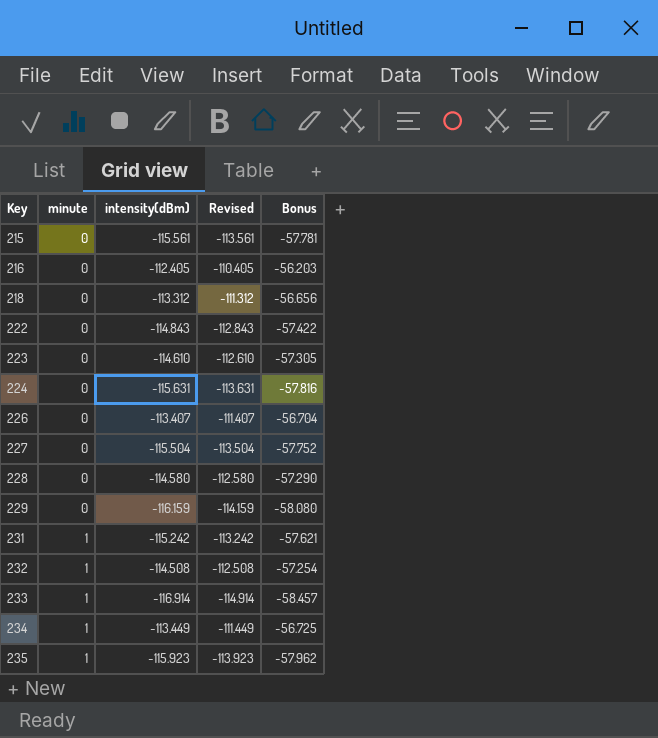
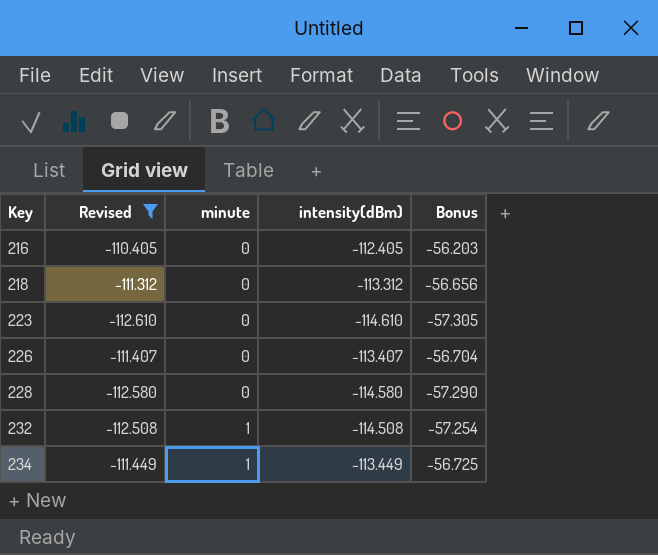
filter: none -> Revised >= -112.610
column Revised | position: 4 -> 2

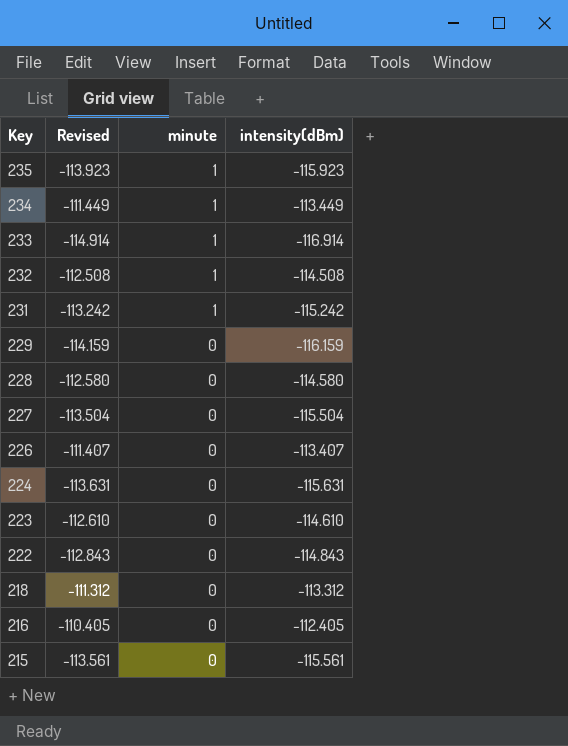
filter: Revised >= -112.610 -> none
row order: Key ascending -> Key descending
column Bonus | formula: [intensity(dBm)] * 0.5 -> none

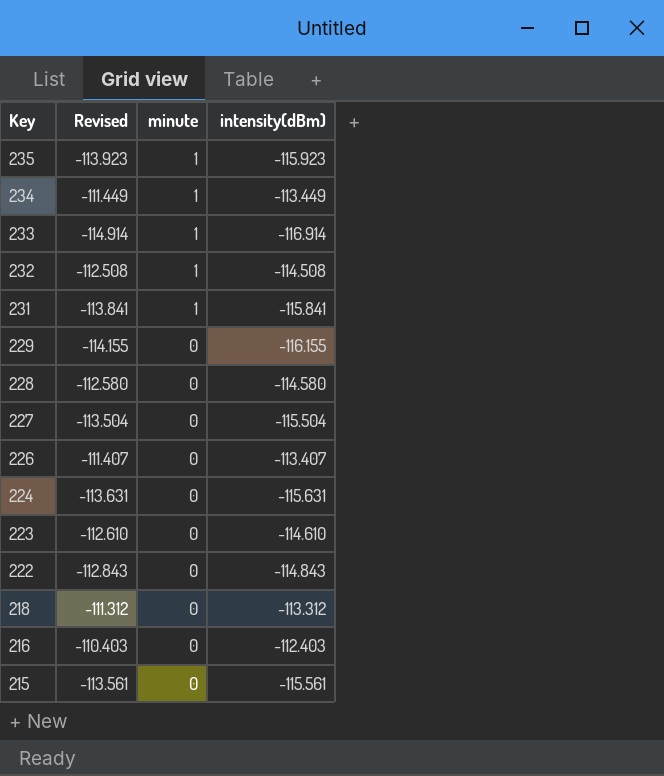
231 | Revised: -113.242 -> -113.841
231 | intensity(dBm): -115.242 -> -115.841
229 | Revised: -114.159 -> -114.155
229 | intensity(dBm): -116.159 -> -116.155
216 | Revised: -110.405 -> -110.403
216 | intensity(dBm): -112.405 -> -112.403

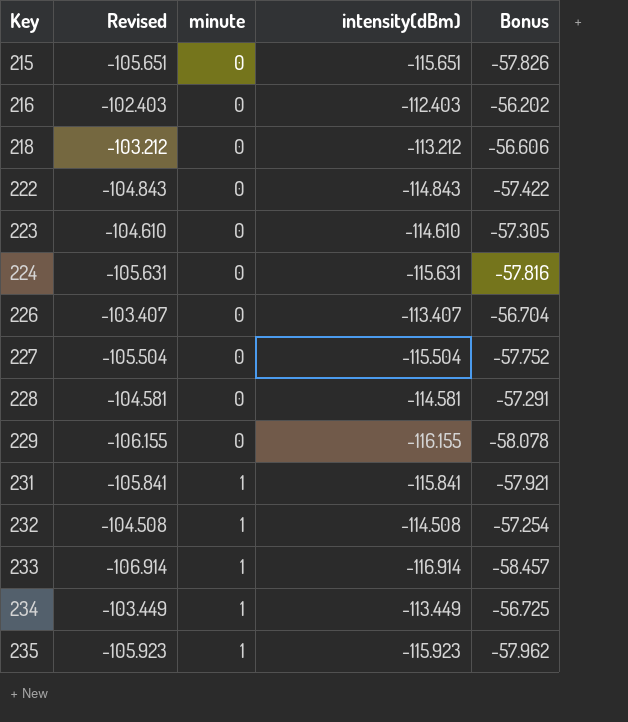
row order: Key descending -> Key ascending
column Revised | formula: [intensity(dBm)] + 2 -> [intensity(dBm)] + 10
column Bonus | formula: none -> [intensity(dBm)] * 0.5
215 | intensity(dBm): -115.561 -> -115.651
218 | intensity(dBm): -113.312 -> -113.212
228 | intensity(dBm): -114.580 -> -114.581

